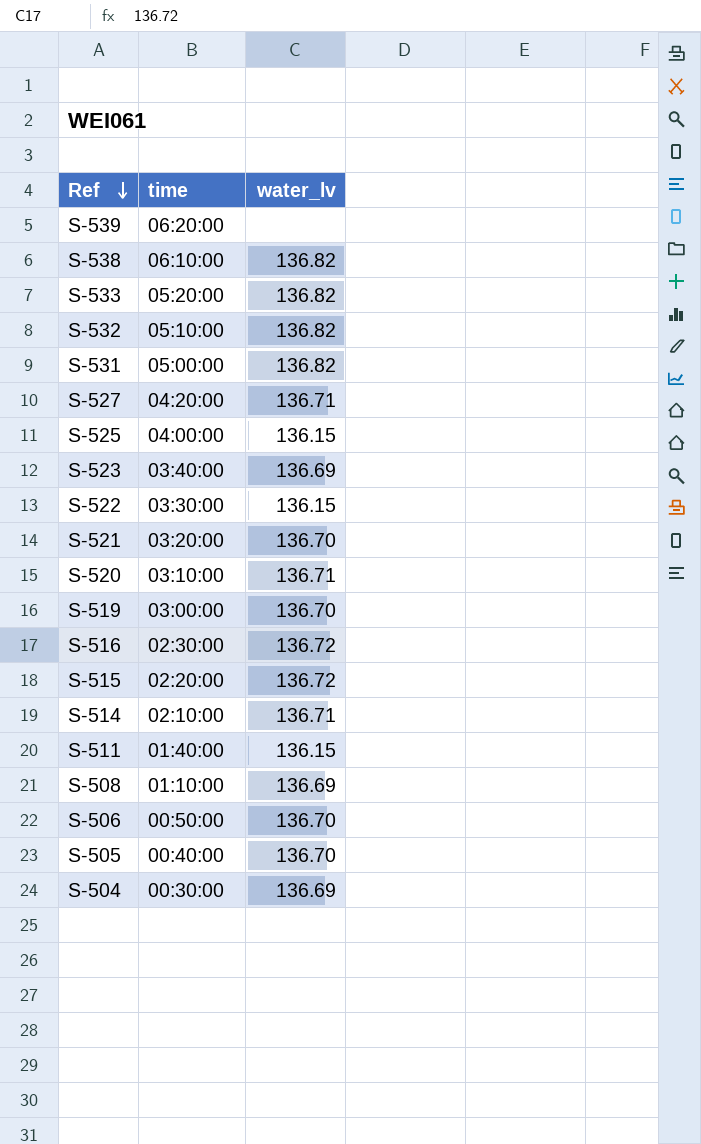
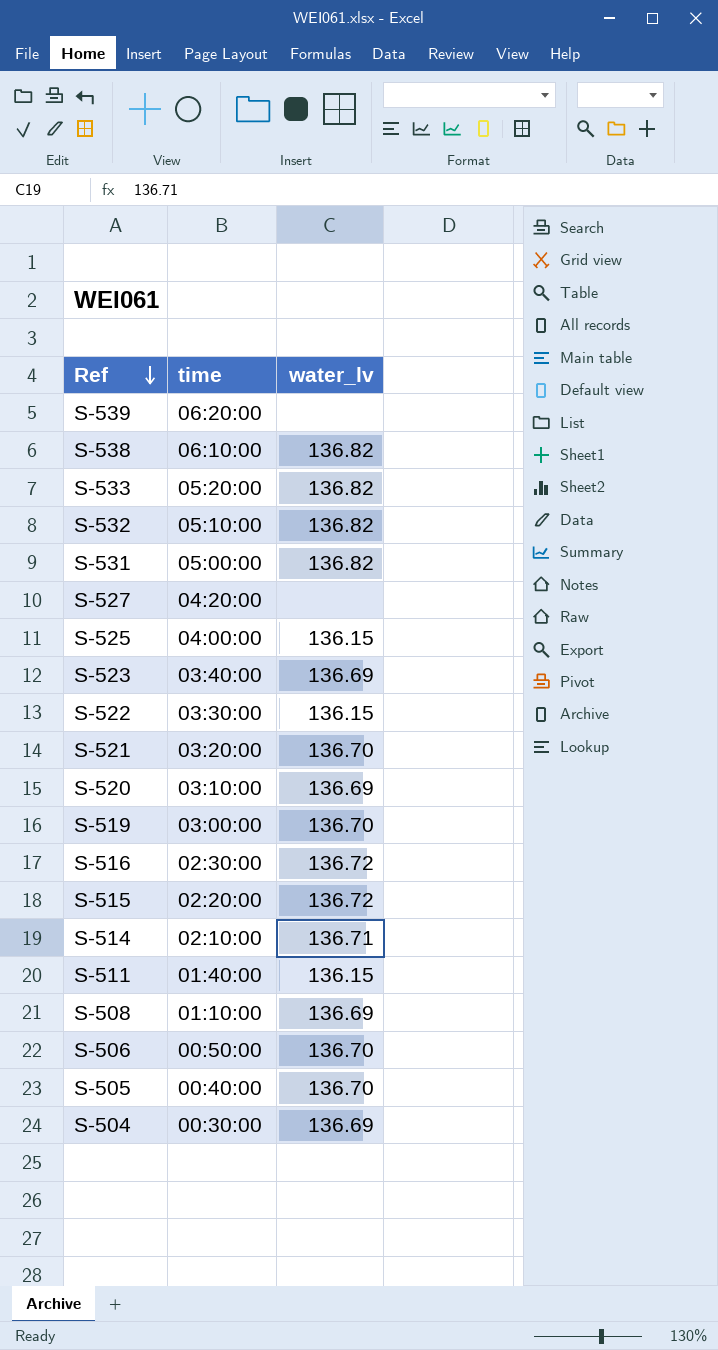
S-527 | water_lv: 136.71 -> none
S-520 | water_lv: 136.71 -> 136.69

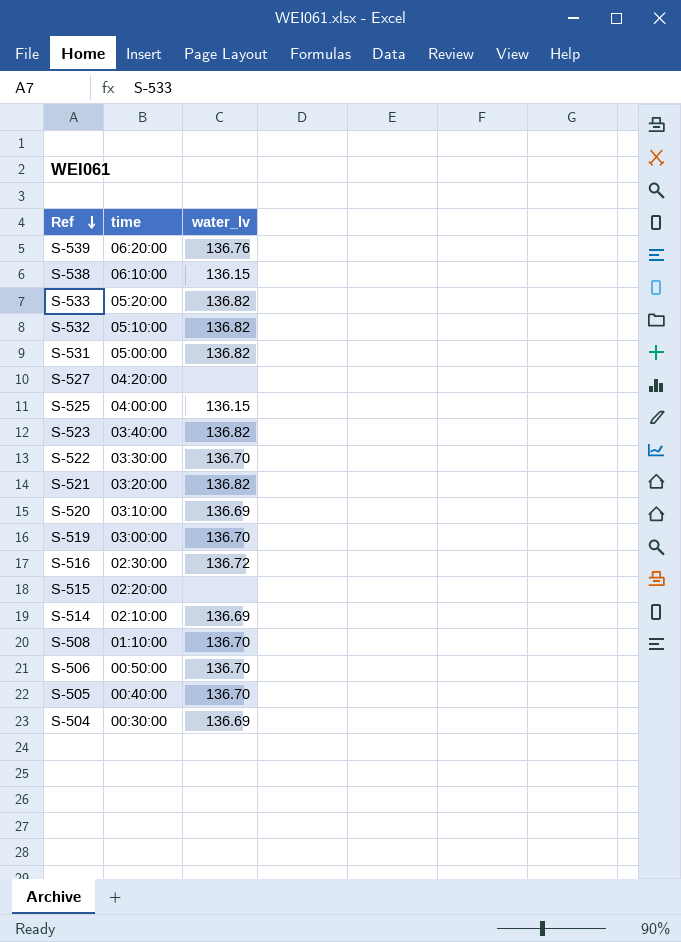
row S-511: 01:40:00 | 136.15 -> none
S-539 | water_lv: none -> 136.76
S-538 | water_lv: 136.82 -> 136.15
S-523 | water_lv: 136.69 -> 136.82
S-522 | water_lv: 136.15 -> 136.70
S-521 | water_lv: 136.70 -> 136.82
S-515 | water_lv: 136.72 -> none
S-514 | water_lv: 136.71 -> 136.69
S-508 | water_lv: 136.69 -> 136.70

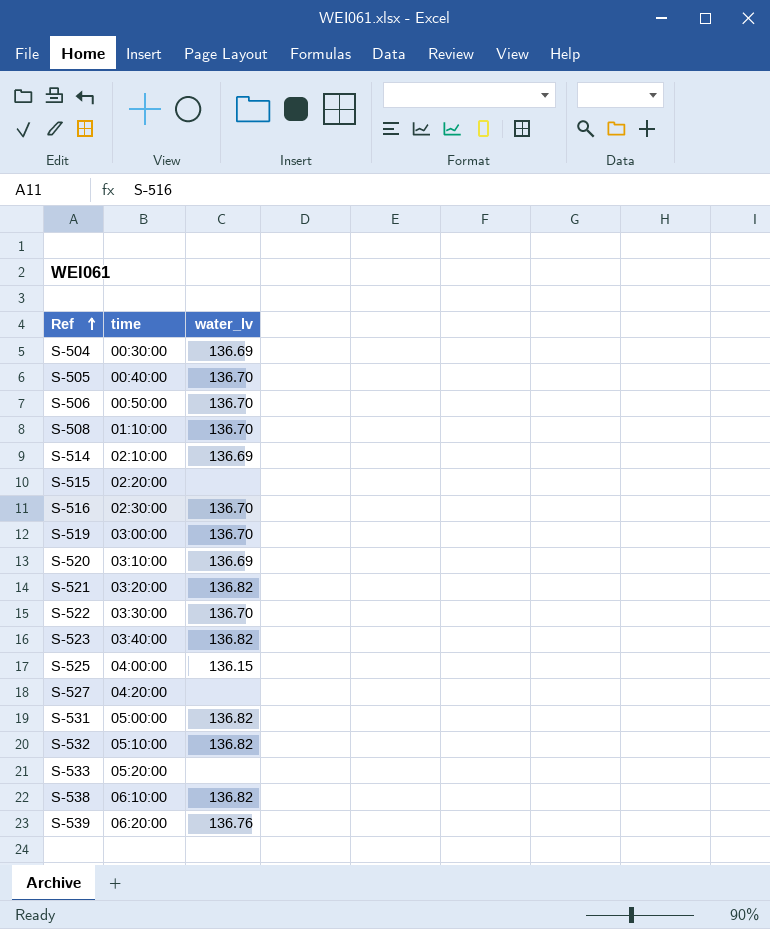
row order: Ref descending -> Ref ascending
S-516 | water_lv: 136.72 -> 136.70
S-533 | water_lv: 136.82 -> none
S-538 | water_lv: 136.15 -> 136.82

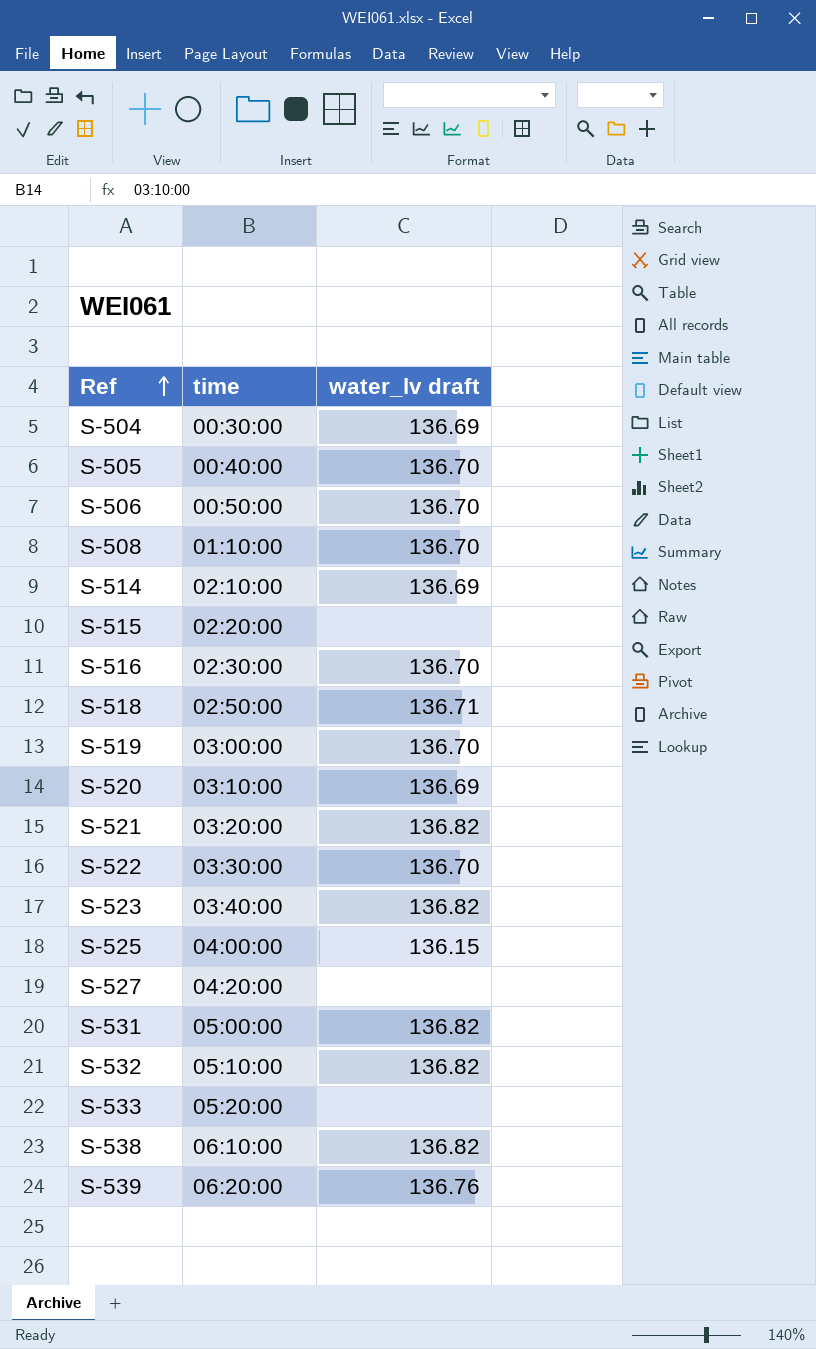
column name: water_lv -> water_lv draft
row S-518: none -> 02:50:00 | 136.71

